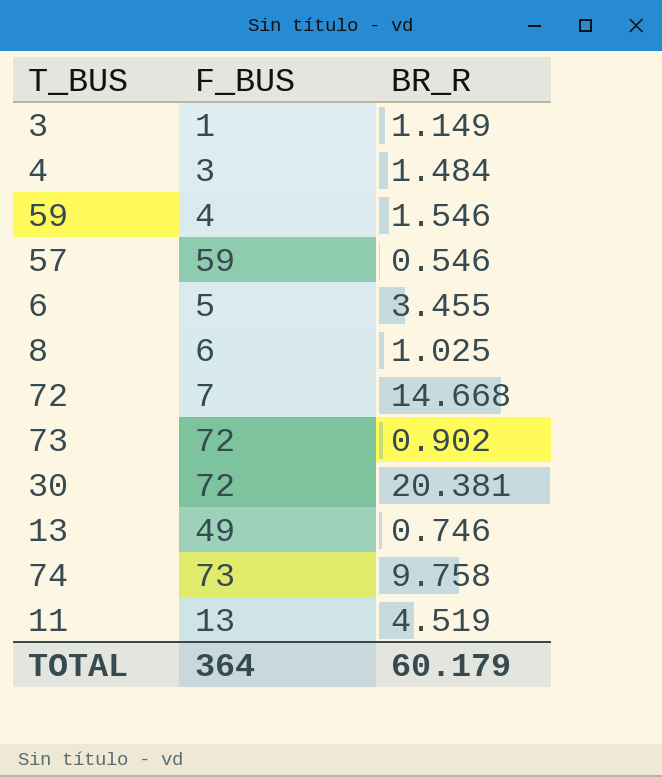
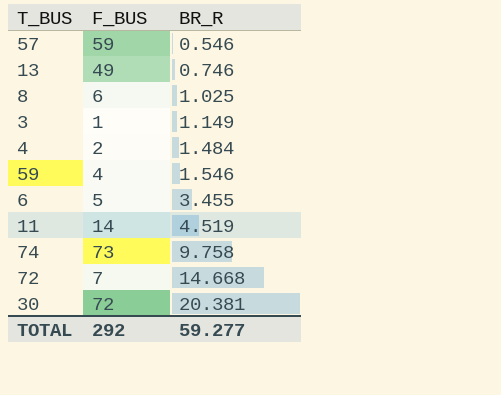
row order: none -> BR_R ascending
row 73: 72 | 0.902 -> none
4 | F_BUS: 3 -> 2
11 | F_BUS: 13 -> 14
TOTAL | F_BUS: 364 -> 292
TOTAL | BR_R: 60.179 -> 59.277

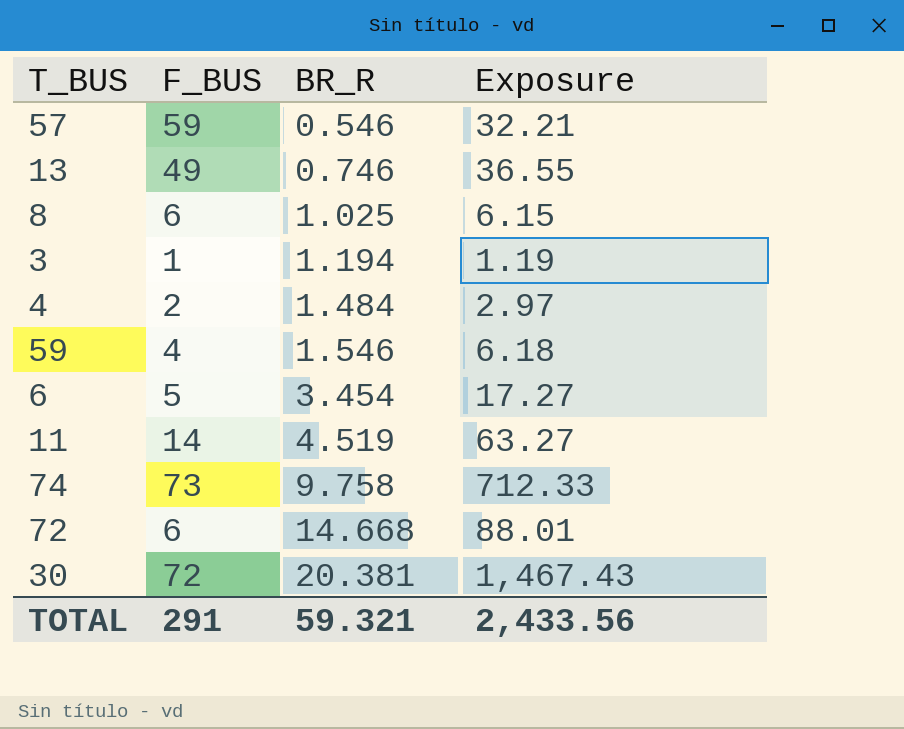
column Exposure | formula: none -> [F_BUS] * [BR_R]
3 | BR_R: 1.149 -> 1.194
6 | BR_R: 3.455 -> 3.454
72 | F_BUS: 7 -> 6
TOTAL | F_BUS: 292 -> 291
TOTAL | BR_R: 59.277 -> 59.321

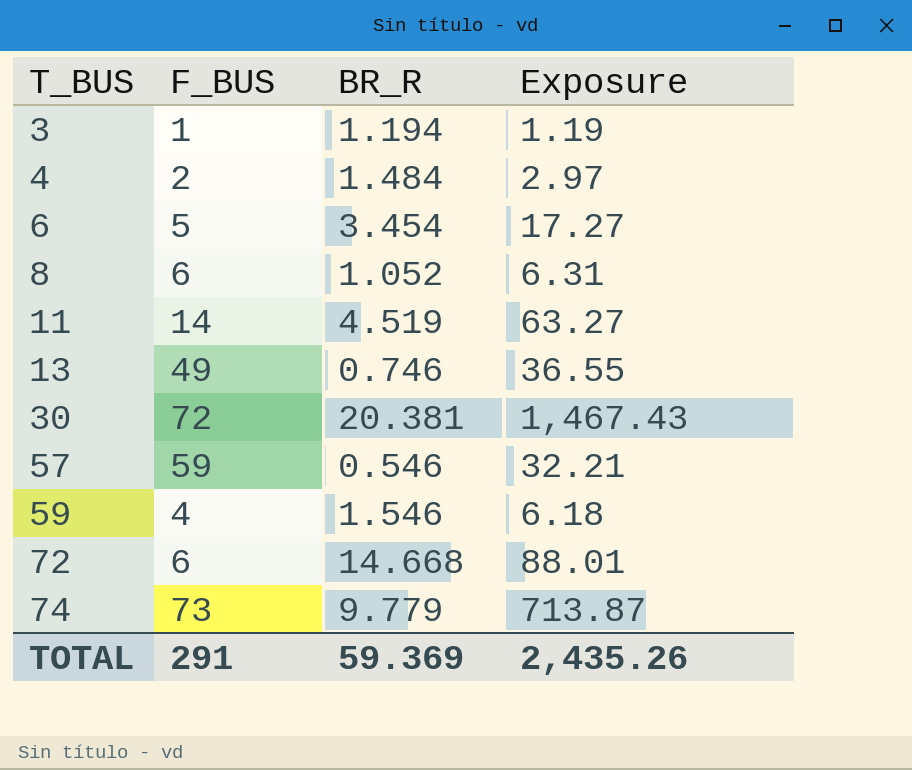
row order: BR_R ascending -> T_BUS ascending
8 | BR_R: 1.025 -> 1.052
8 | Exposure: 6.15 -> 6.31
74 | BR_R: 9.758 -> 9.779
74 | Exposure: 712.33 -> 713.87
TOTAL | BR_R: 59.321 -> 59.369
TOTAL | Exposure: 2,433.56 -> 2,435.26

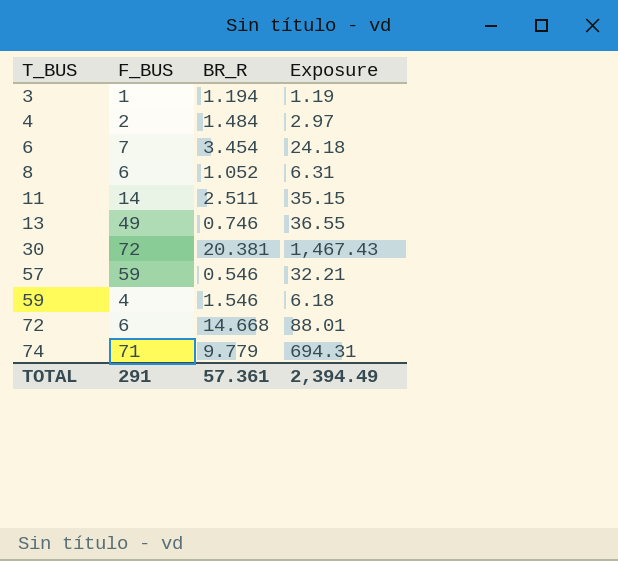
6 | F_BUS: 5 -> 7
6 | Exposure: 17.27 -> 24.18
11 | BR_R: 4.519 -> 2.511
11 | Exposure: 63.27 -> 35.15
74 | F_BUS: 73 -> 71
74 | Exposure: 713.87 -> 694.31
TOTAL | BR_R: 59.369 -> 57.361
TOTAL | Exposure: 2,435.26 -> 2,394.49

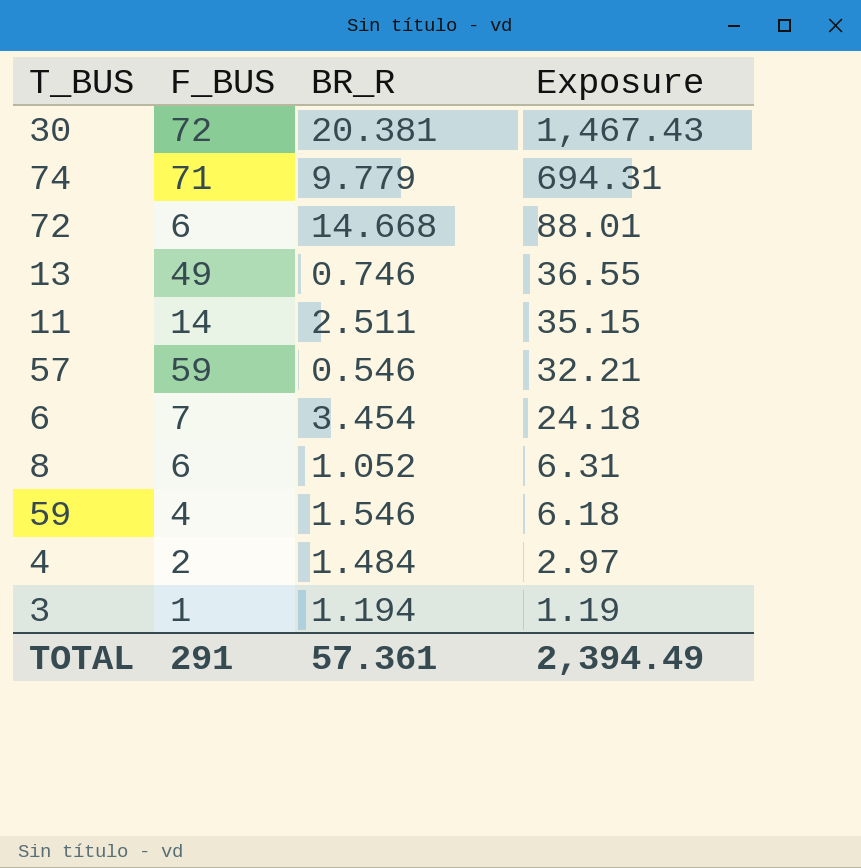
row order: T_BUS ascending -> Exposure descending

